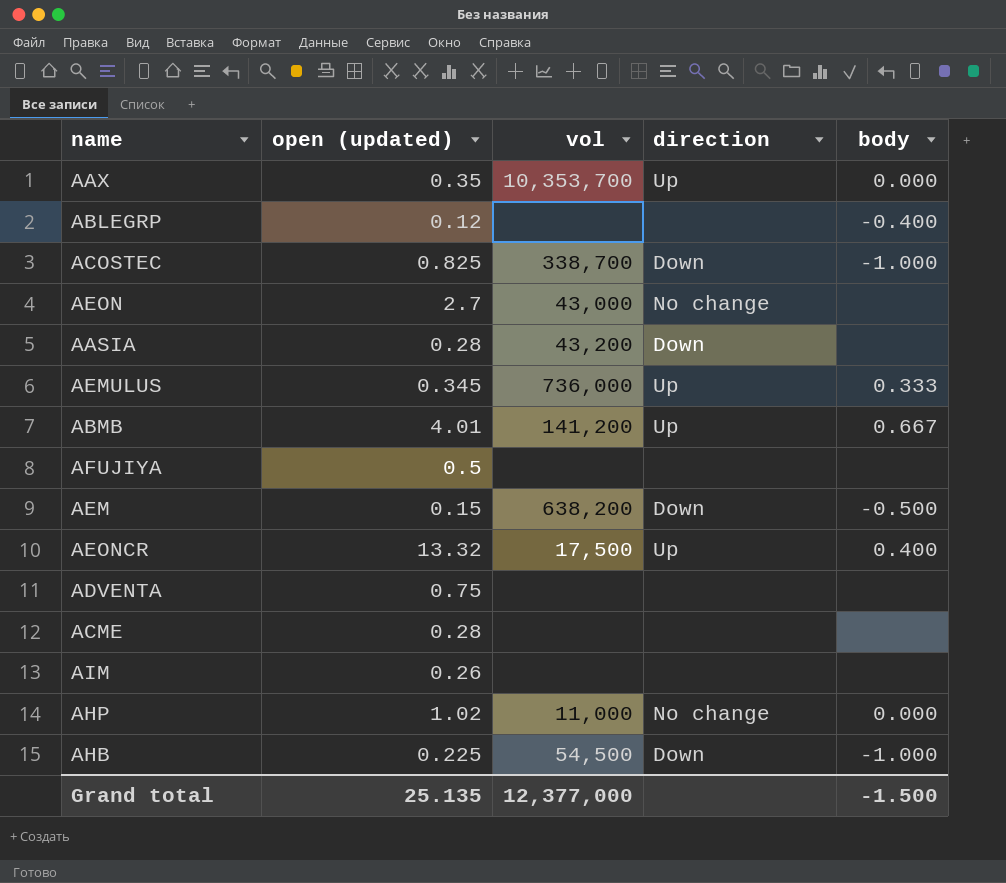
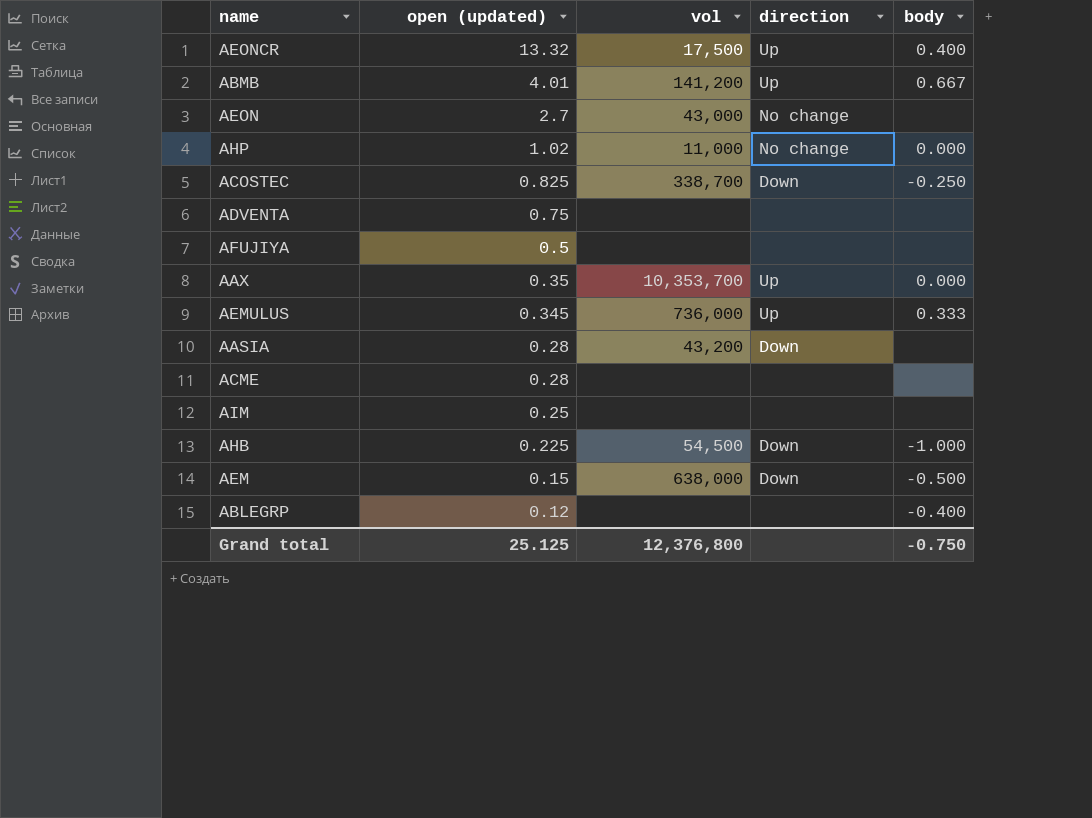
row order: none -> open (updated) descending
ACOSTEC | body: -1.000 -> -0.250
AIM | open (updated): 0.26 -> 0.25
AEM | vol: 638,200 -> 638,000
Grand total | open (updated): 25.135 -> 25.125
Grand total | vol: 12,377,000 -> 12,376,800
Grand total | body: -1.500 -> -0.750

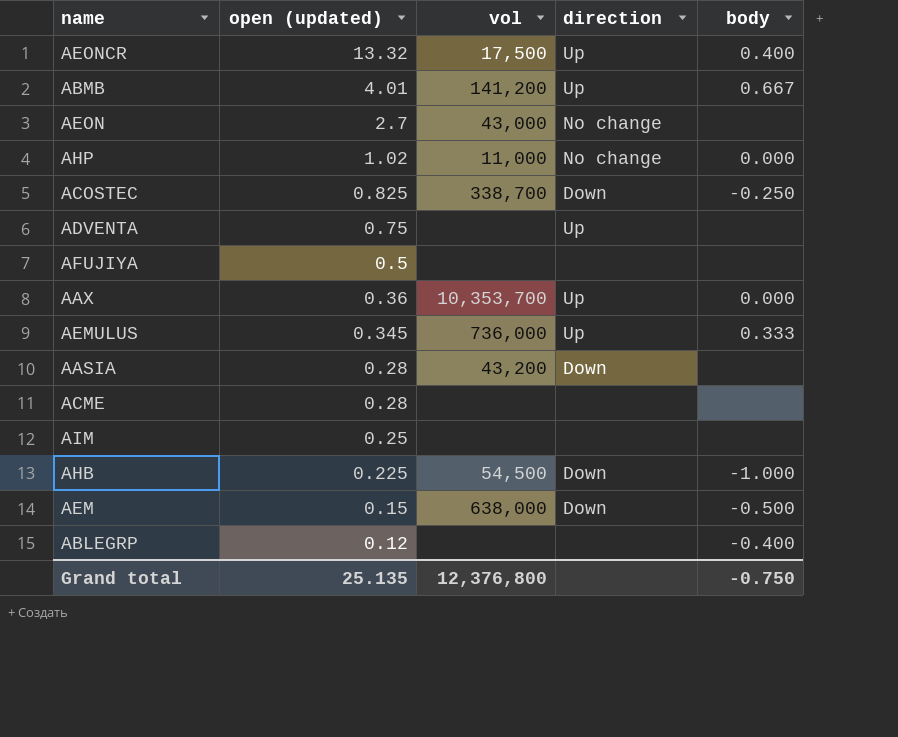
ADVENTA | direction: none -> Up
AAX | open (updated): 0.35 -> 0.36
Grand total | open (updated): 25.125 -> 25.135

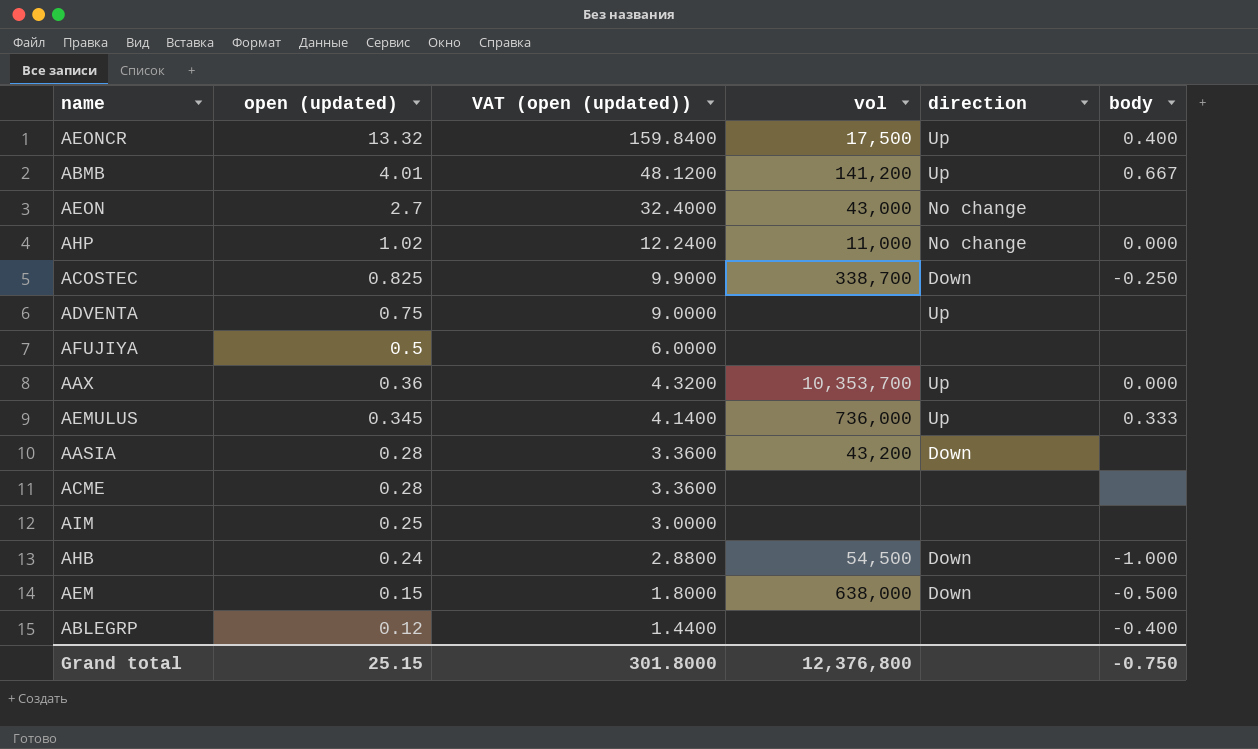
column VAT (open (updated)) | formula: none -> [open (updated)] * 12
AHB | open (updated): 0.225 -> 0.24
Grand total | open (updated): 25.135 -> 25.15

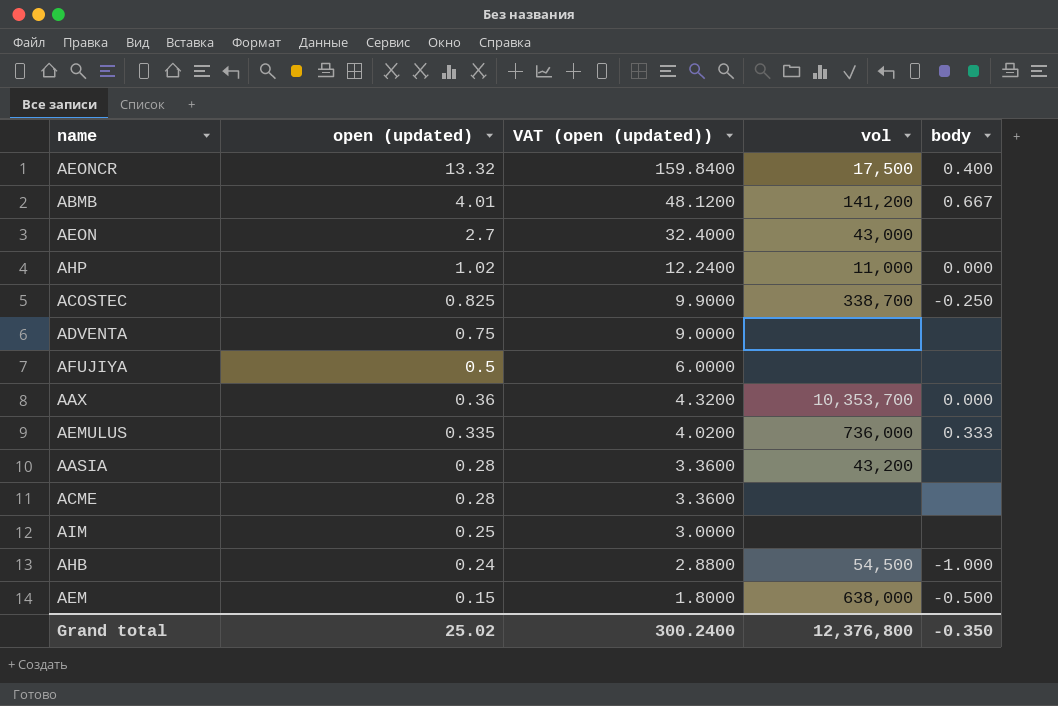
column direction | position: 5 -> none
row ABLEGRP: 0.12 | 1.4400 | none | none | -0.400 -> none
AEMULUS | open (updated): 0.345 -> 0.335
AEMULUS | VAT (open (updated)): 4.1400 -> 4.0200
Grand total | open (updated): 25.15 -> 25.02
Grand total | VAT (open (updated)): 301.8000 -> 300.2400
Grand total | body: -0.750 -> -0.350

